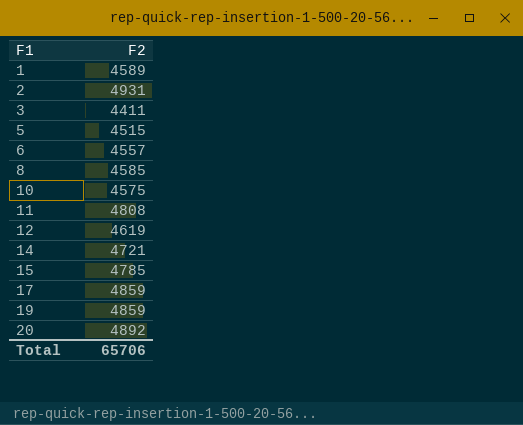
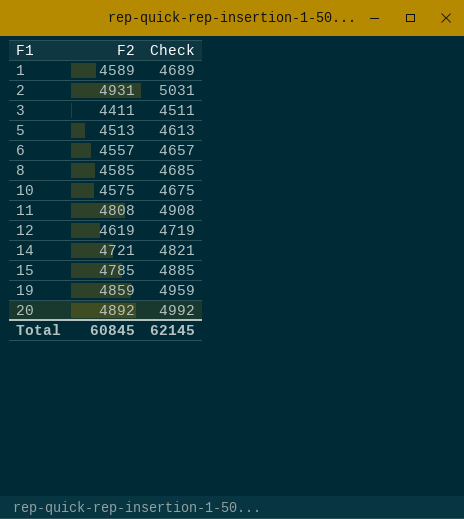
column Check | formula: none -> [F2] + 100
row 17: 4859 -> none
5 | F2: 4515 -> 4513
Total | F2: 65706 -> 60845

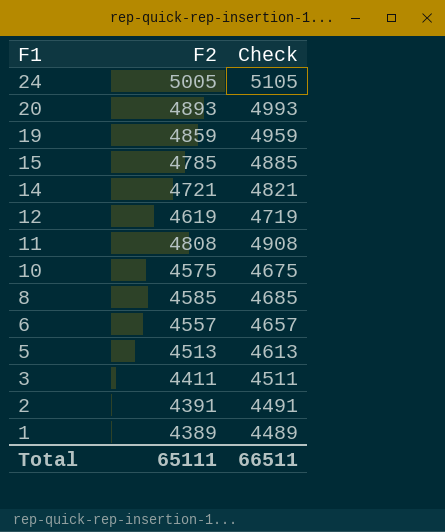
row order: F1 ascending -> F1 descending
row 24: none -> 5005 | 5105
20 | F2: 4892 -> 4893
20 | Check: 4992 -> 4993
2 | F2: 4931 -> 4391
2 | Check: 5031 -> 4491
1 | F2: 4589 -> 4389
1 | Check: 4689 -> 4489
Total | F2: 60845 -> 65111
Total | Check: 62145 -> 66511

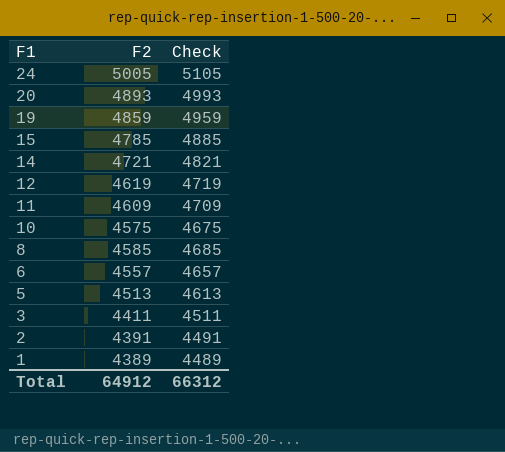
11 | F2: 4808 -> 4609
11 | Check: 4908 -> 4709
Total | F2: 65111 -> 64912
Total | Check: 66511 -> 66312

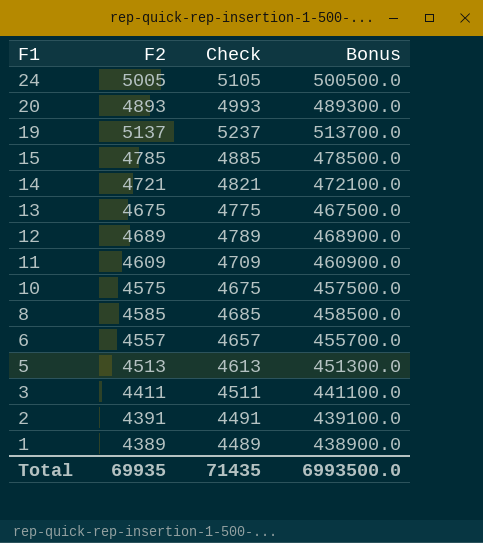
column Bonus | formula: none -> [F2] * 100
19 | F2: 4859 -> 5137
19 | Check: 4959 -> 5237
row 13: none -> 4675 | 4775 | 467500.0
12 | F2: 4619 -> 4689
12 | Check: 4719 -> 4789
Total | F2: 64912 -> 69935
Total | Check: 66312 -> 71435

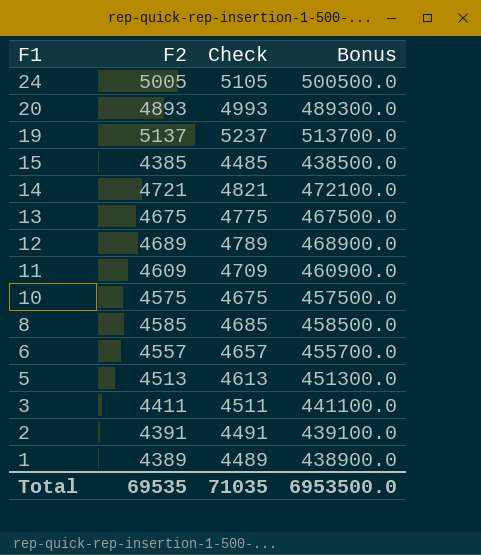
15 | F2: 4785 -> 4385
15 | Check: 4885 -> 4485
15 | Bonus: 478500.0 -> 438500.0
Total | F2: 69935 -> 69535
Total | Check: 71435 -> 71035
Total | Bonus: 6993500.0 -> 6953500.0

